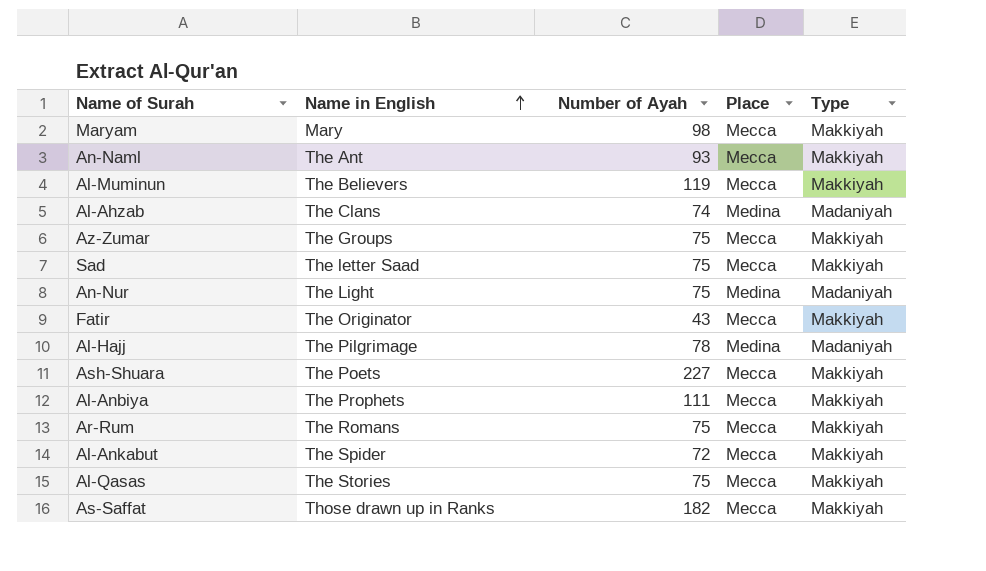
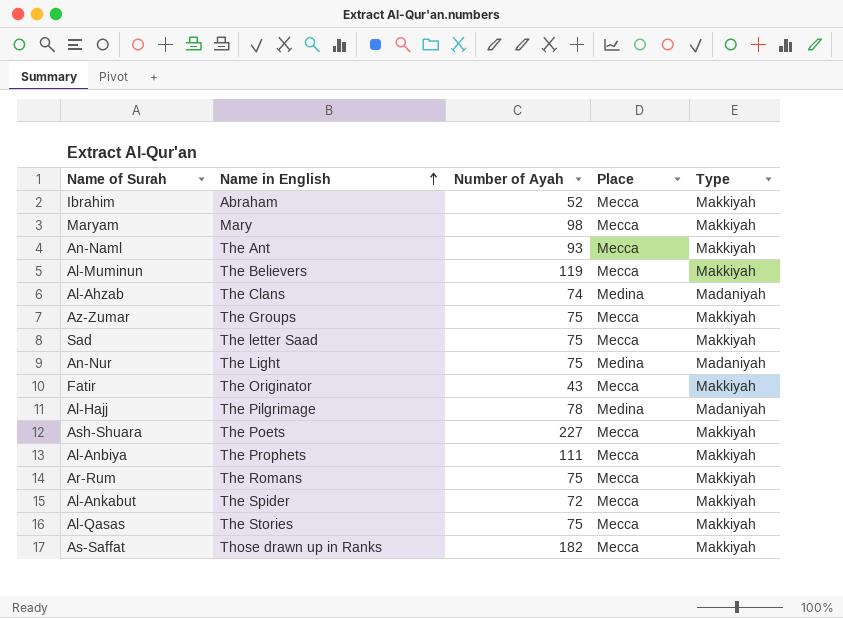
row Ibrahim: none -> Abraham | 52 | Mecca | Makkiyah

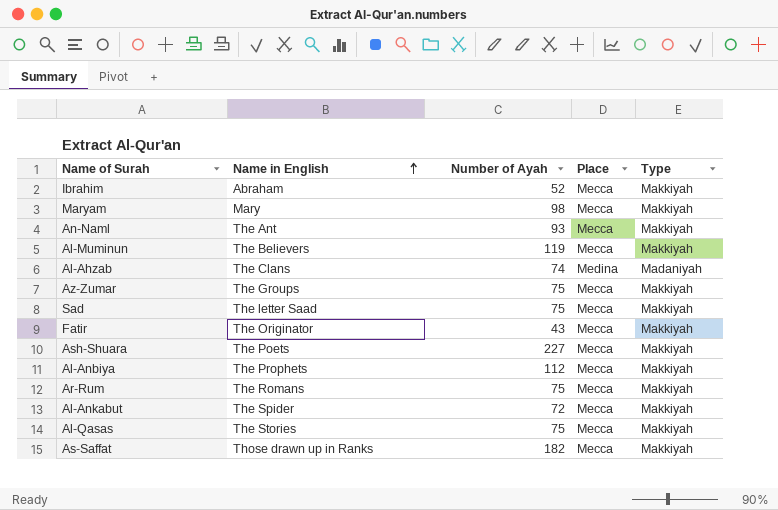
row An-Nur: The Light | 75 | Medina | Madaniyah -> none
row Al-Hajj: The Pilgrimage | 78 | Medina | Madaniyah -> none
Al-Anbiya | Number of Ayah: 111 -> 112

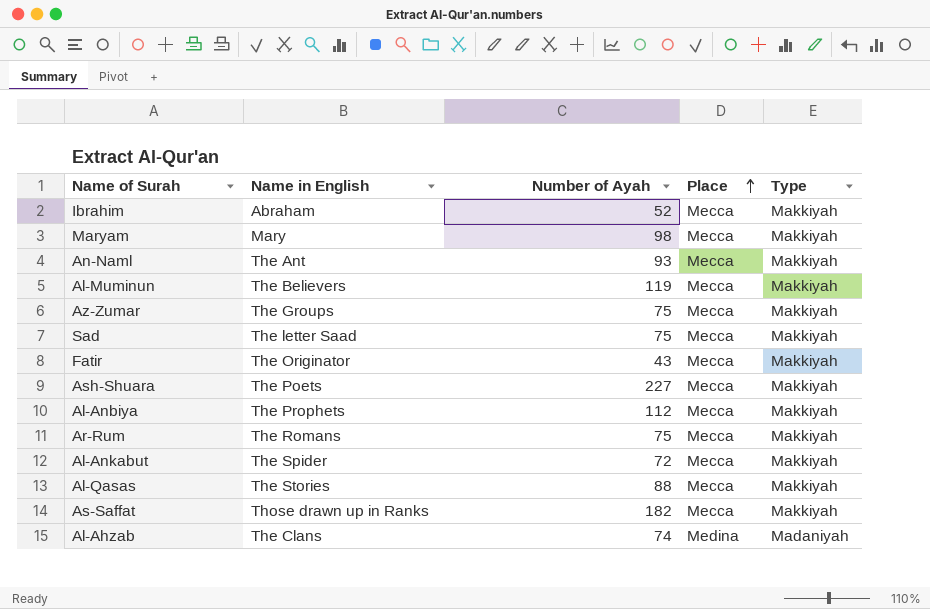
row order: Name in English ascending -> Place ascending
Al-Qasas | Number of Ayah: 75 -> 88

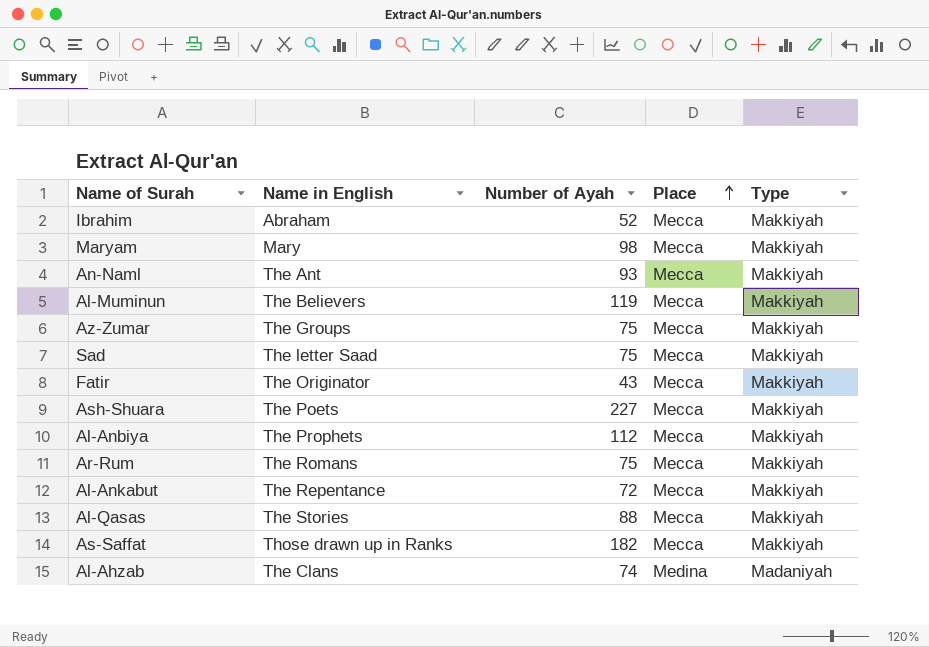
Al-Ankabut | Name in English: The Spider -> The Repentance

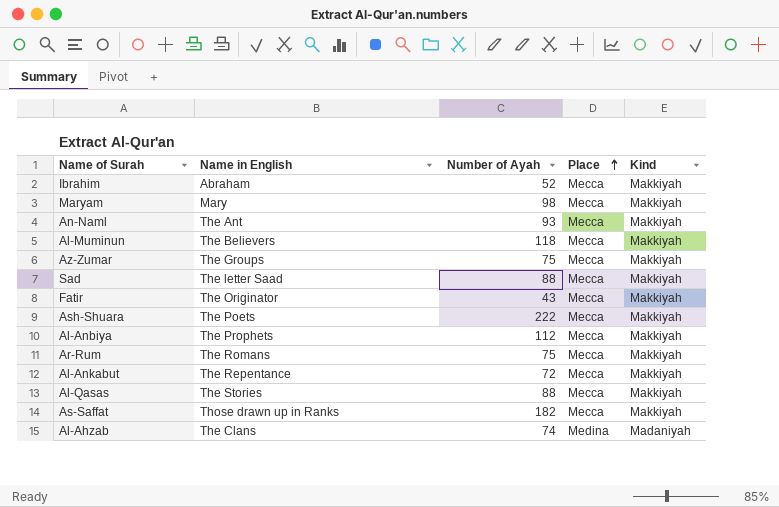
column name: Type -> Kind
Al-Muminun | Number of Ayah: 119 -> 118
Sad | Number of Ayah: 75 -> 88
Ash-Shuara | Number of Ayah: 227 -> 222

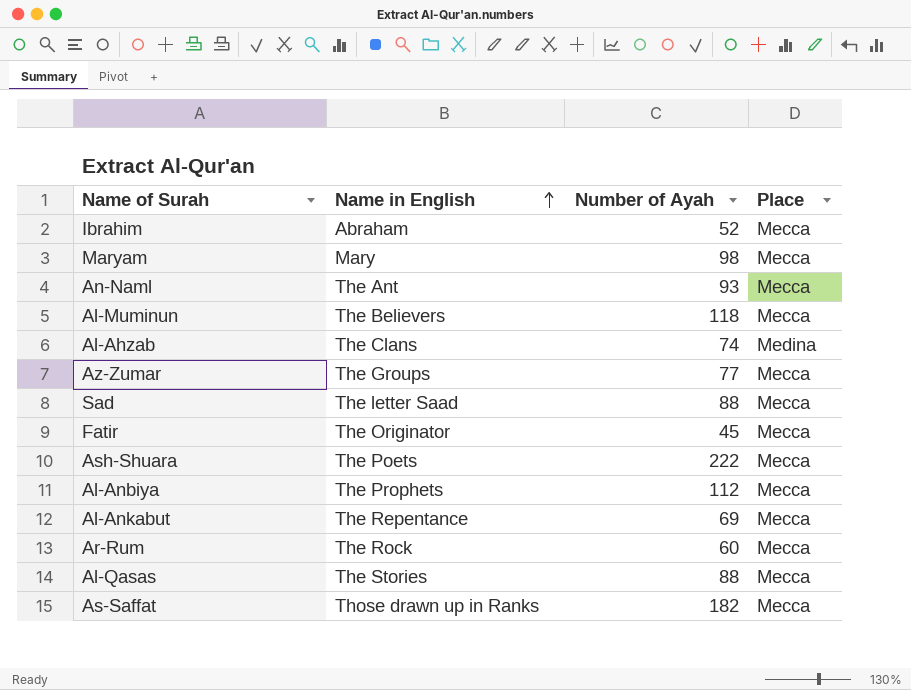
row order: Place ascending -> Name in English ascending
column Kind | position: 5 -> none
Az-Zumar | Number of Ayah: 75 -> 77
Fatir | Number of Ayah: 43 -> 45
Al-Ankabut | Number of Ayah: 72 -> 69
Ar-Rum | Name in English: The Romans -> The Rock
Ar-Rum | Number of Ayah: 75 -> 60

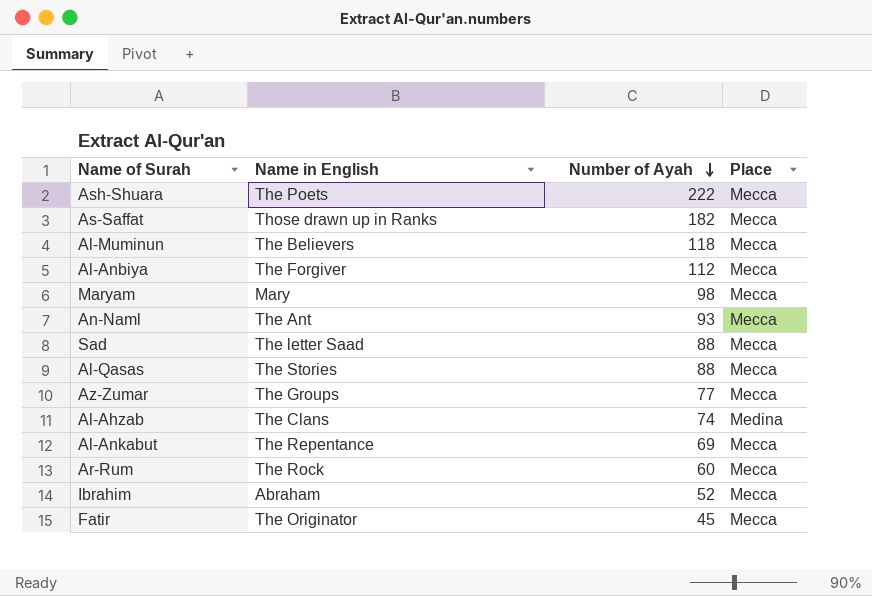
row order: Name in English ascending -> Number of Ayah descending
Al-Anbiya | Name in English: The Prophets -> The Forgiver

